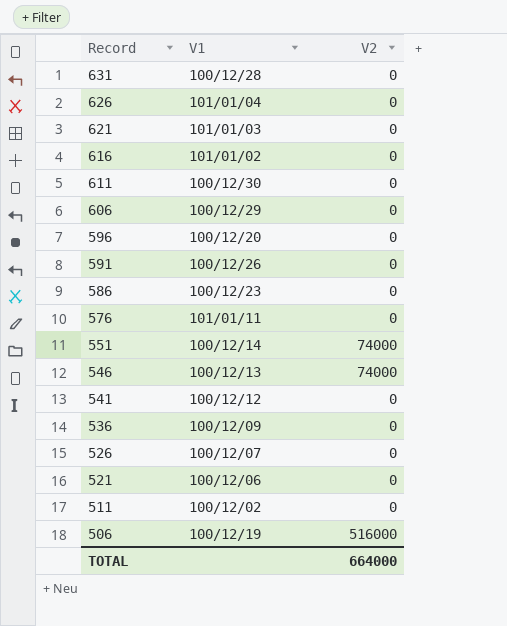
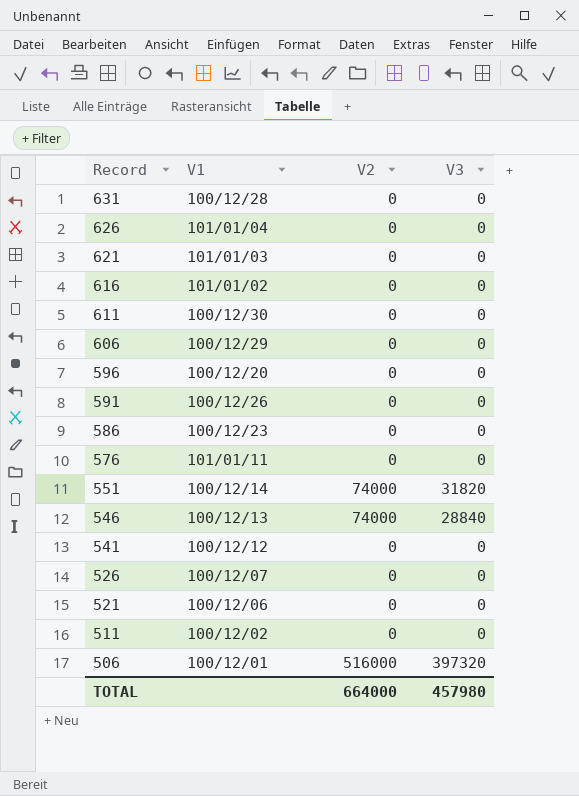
column V3 | position: none -> 4
row 536: 100/12/09 | 0 -> none
506 | V1: 100/12/19 -> 100/12/01

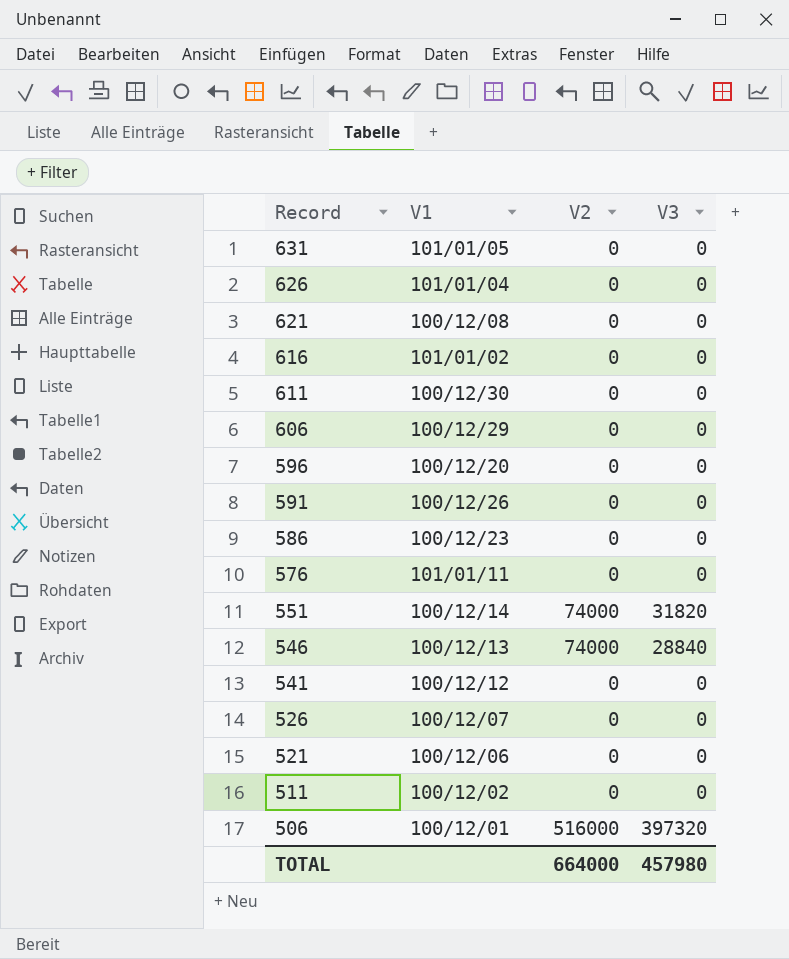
631 | V1: 100/12/28 -> 101/01/05
621 | V1: 101/01/03 -> 100/12/08

